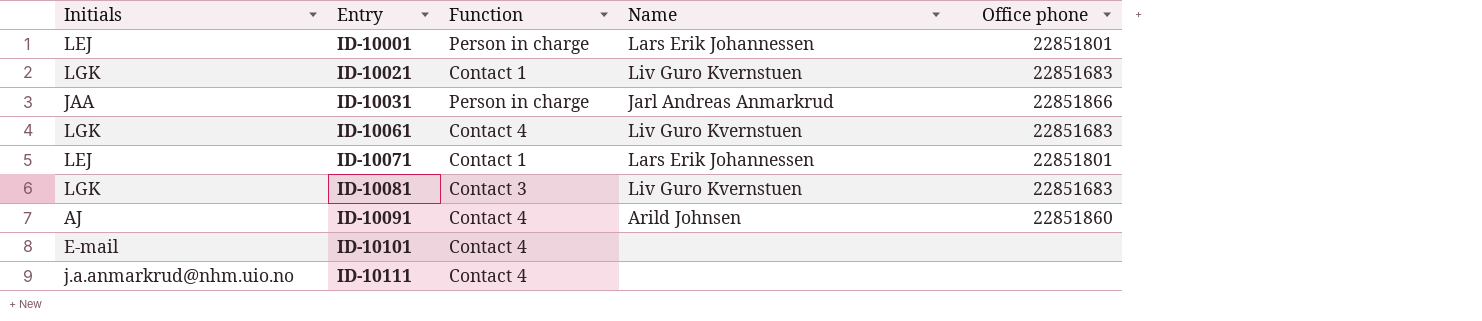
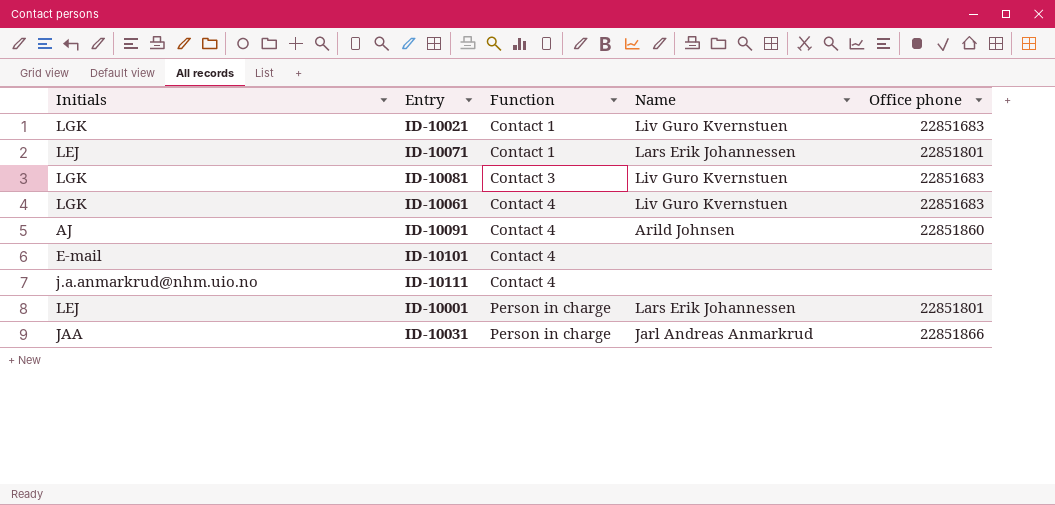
row order: Entry ascending -> Function ascending

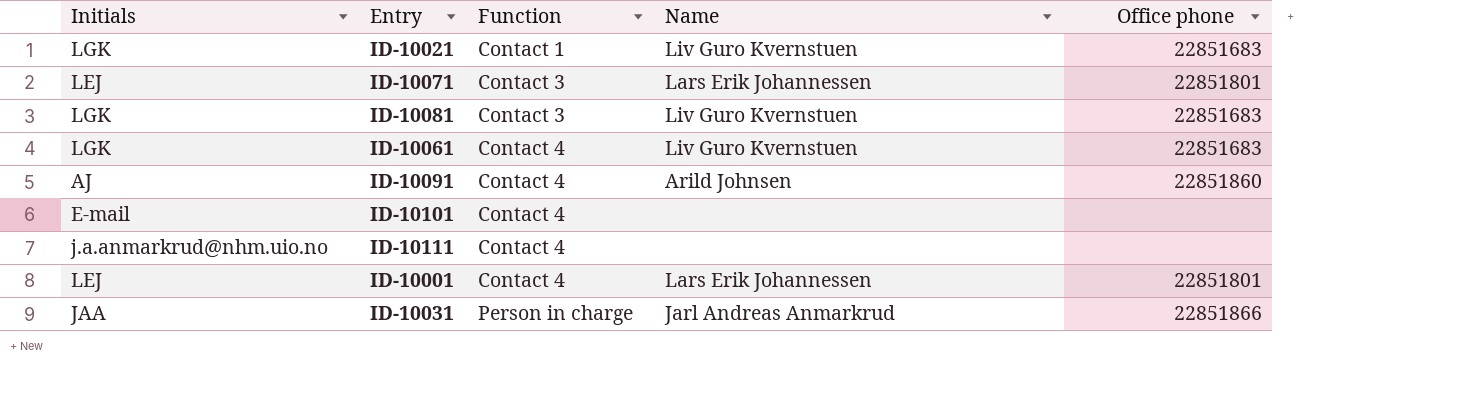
ID-10071 | Function: Contact 1 -> Contact 3
ID-10001 | Function: Person in charge -> Contact 4

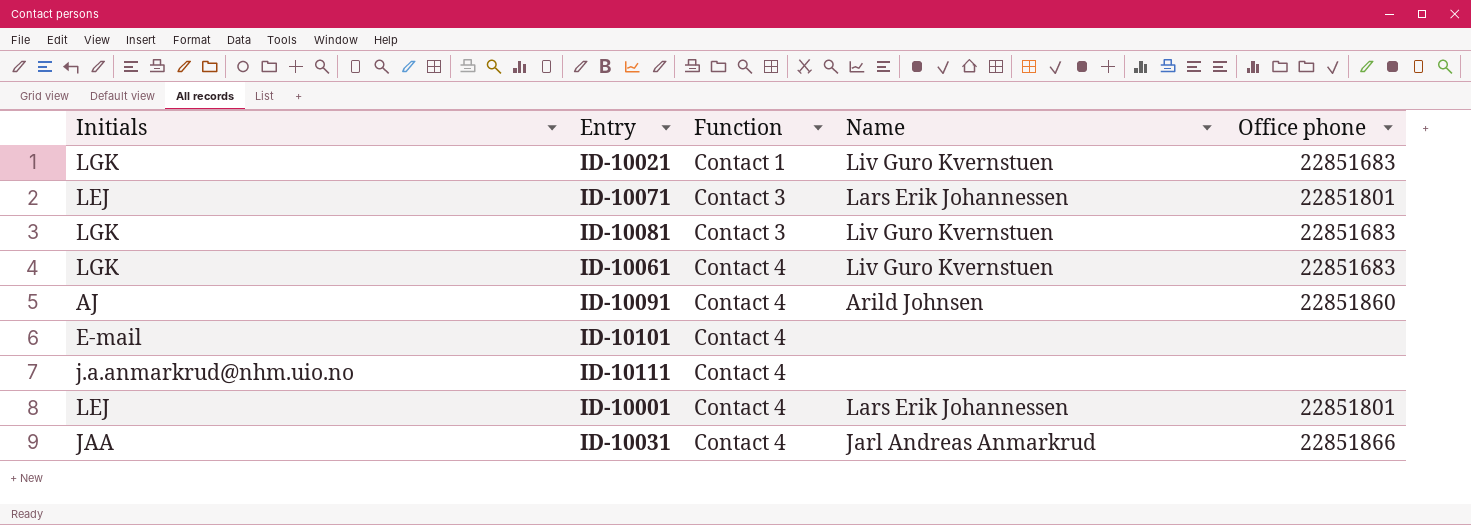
ID-10031 | Function: Person in charge -> Contact 4

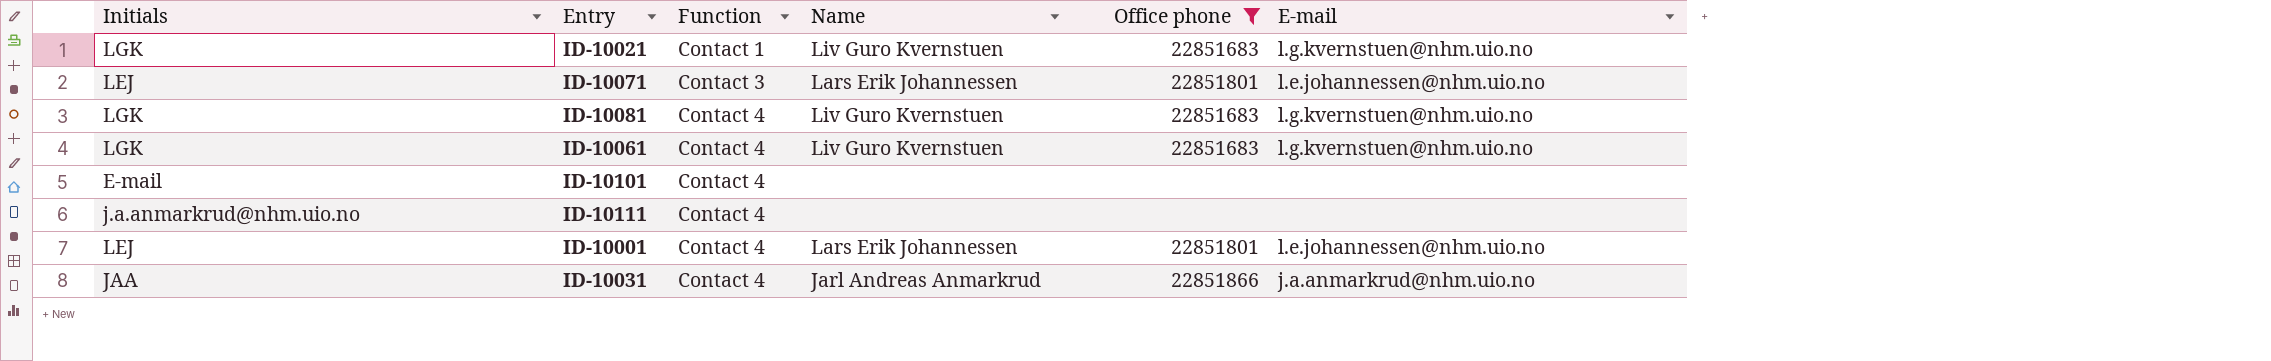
filter: none -> Office phone != 22851860
column E-mail | position: none -> 6
ID-10081 | Function: Contact 3 -> Contact 4

